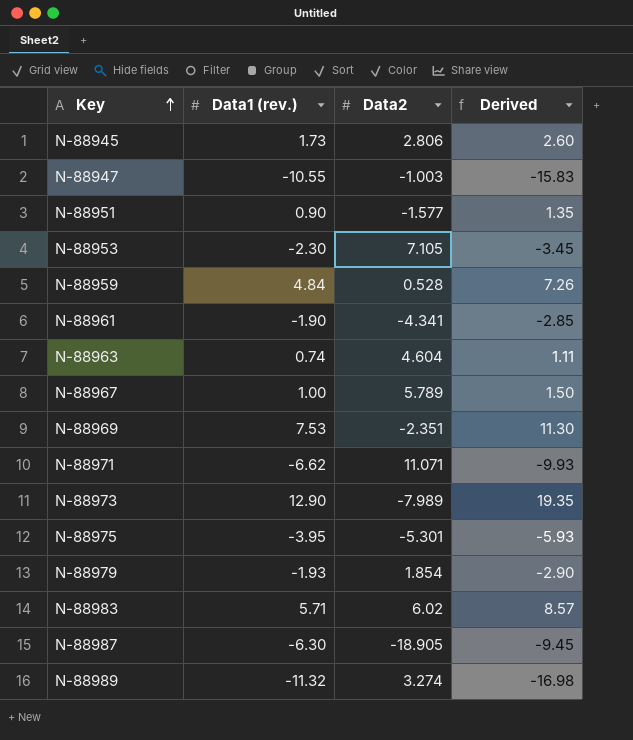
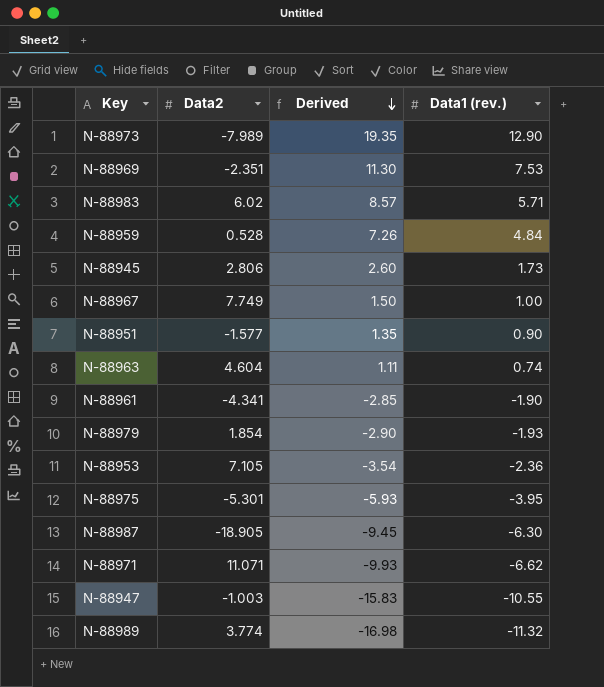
row order: Key ascending -> Derived descending
column Data1 (rev.) | position: 2 -> 4
N-88967 | Data2: 5.789 -> 7.749
N-88953 | Derived: -3.45 -> -3.54
N-88953 | Data1 (rev.): -2.30 -> -2.36
N-88989 | Data2: 3.274 -> 3.774

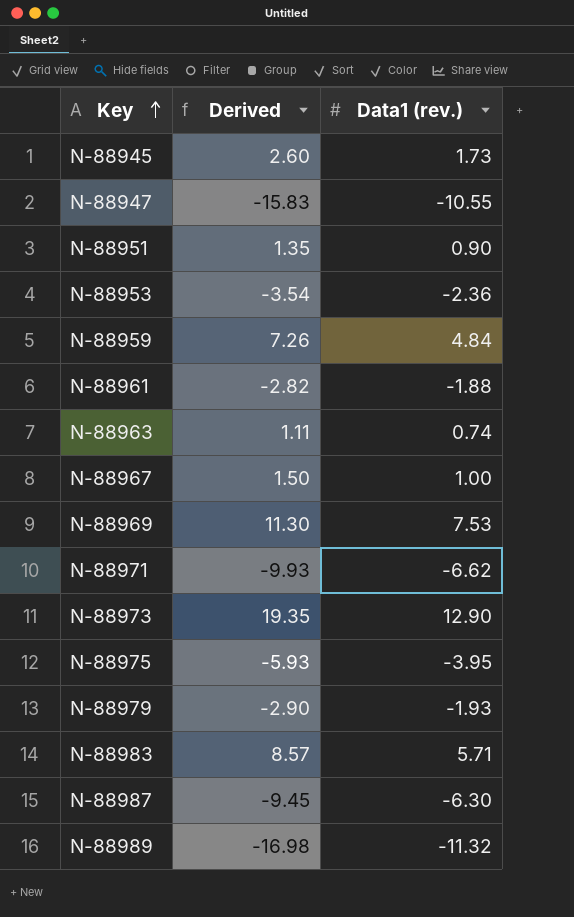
row order: Derived descending -> Key ascending
column Data2 | position: 2 -> none
N-88961 | Derived: -2.85 -> -2.82
N-88961 | Data1 (rev.): -1.90 -> -1.88

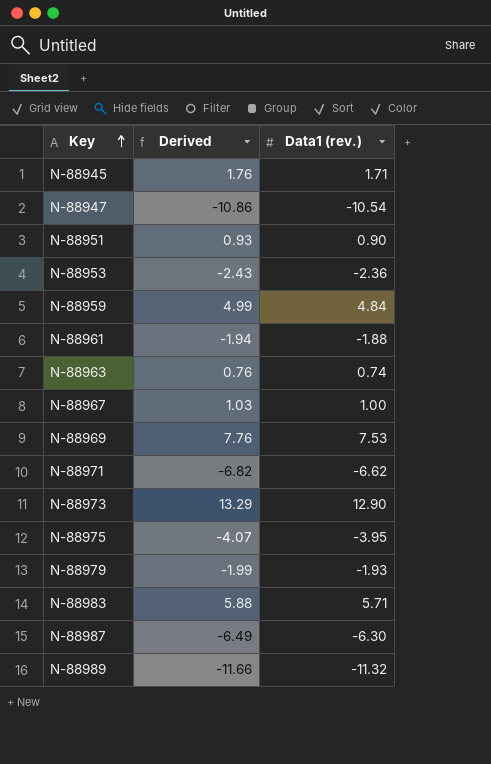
column Derived | formula: [Data1 (rev.)] * 1.5 -> [Data1 (rev.)] * 1.03
N-88945 | Data1 (rev.): 1.73 -> 1.71
N-88947 | Data1 (rev.): -10.55 -> -10.54

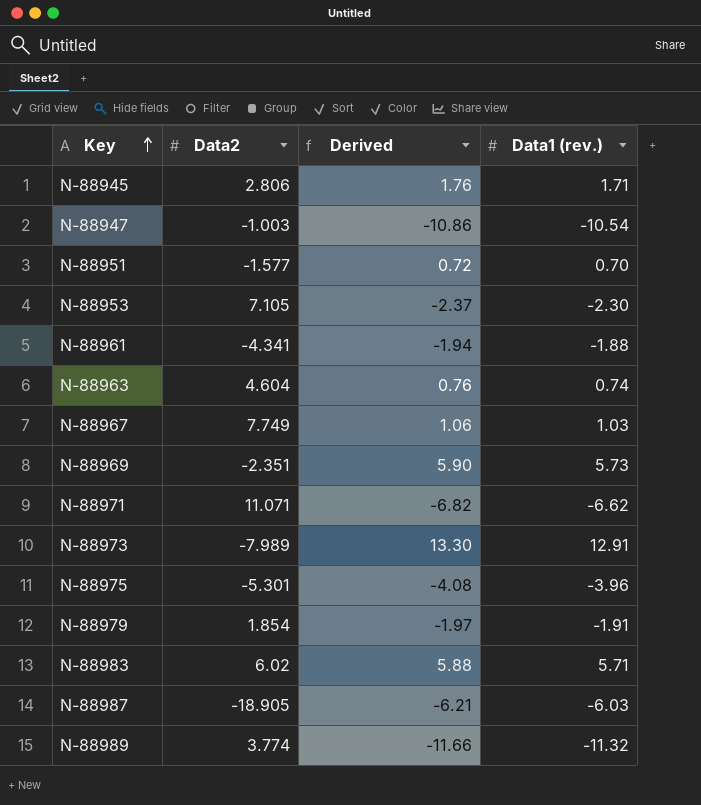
column Data2 | position: none -> 2
row N-88959: 4.99 | 4.84 -> none
N-88951 | Derived: 0.93 -> 0.72
N-88951 | Data1 (rev.): 0.90 -> 0.70
N-88953 | Derived: -2.43 -> -2.37
N-88953 | Data1 (rev.): -2.36 -> -2.30
N-88967 | Derived: 1.03 -> 1.06
N-88967 | Data1 (rev.): 1.00 -> 1.03
N-88969 | Derived: 7.76 -> 5.90
N-88969 | Data1 (rev.): 7.53 -> 5.73
N-88973 | Derived: 13.29 -> 13.30
N-88973 | Data1 (rev.): 12.90 -> 12.91
N-88975 | Derived: -4.07 -> -4.08
N-88975 | Data1 (rev.): -3.95 -> -3.96
N-88979 | Derived: -1.99 -> -1.97
N-88979 | Data1 (rev.): -1.93 -> -1.91
N-88987 | Derived: -6.49 -> -6.21
N-88987 | Data1 (rev.): -6.30 -> -6.03

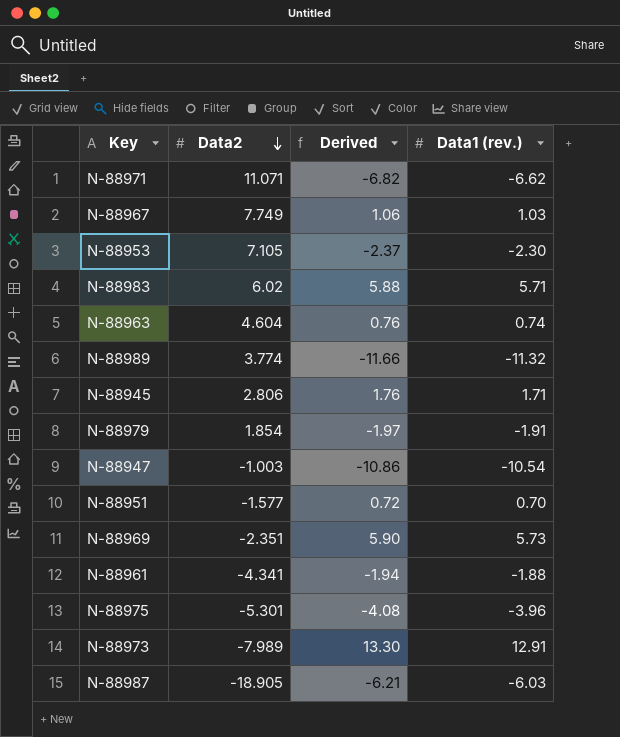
row order: Key ascending -> Data2 descending

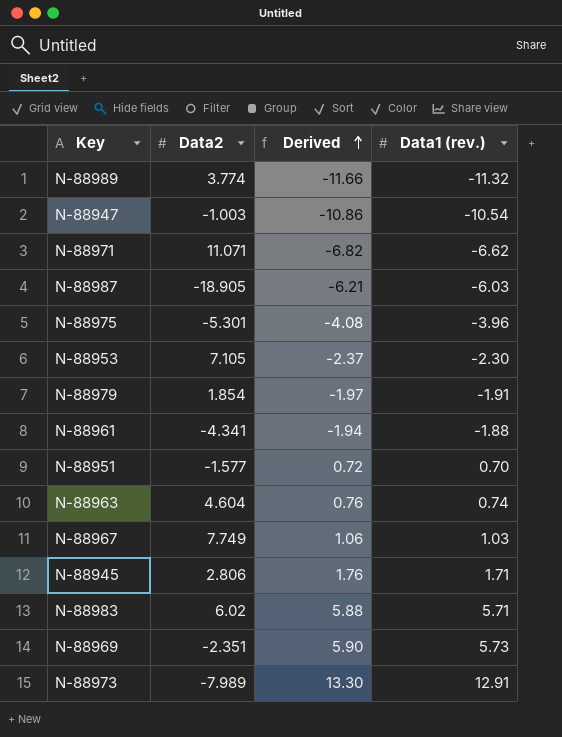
row order: Data2 descending -> Derived ascending

